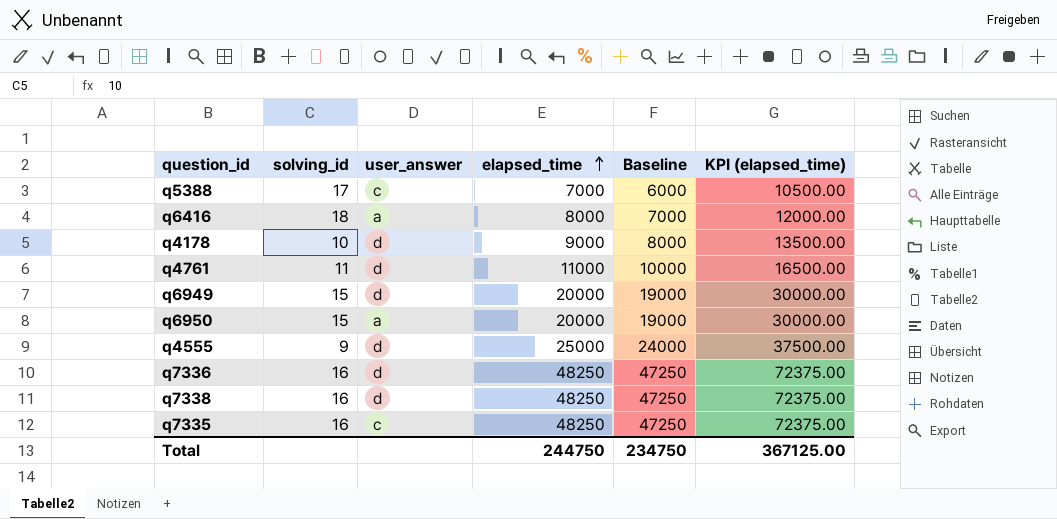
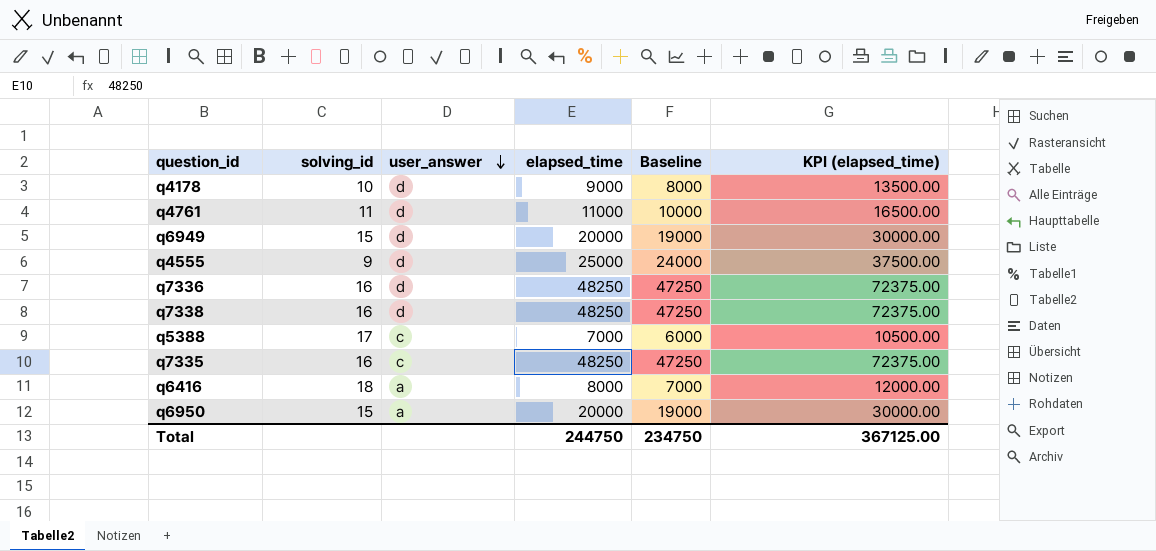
row order: elapsed_time ascending -> user_answer descending

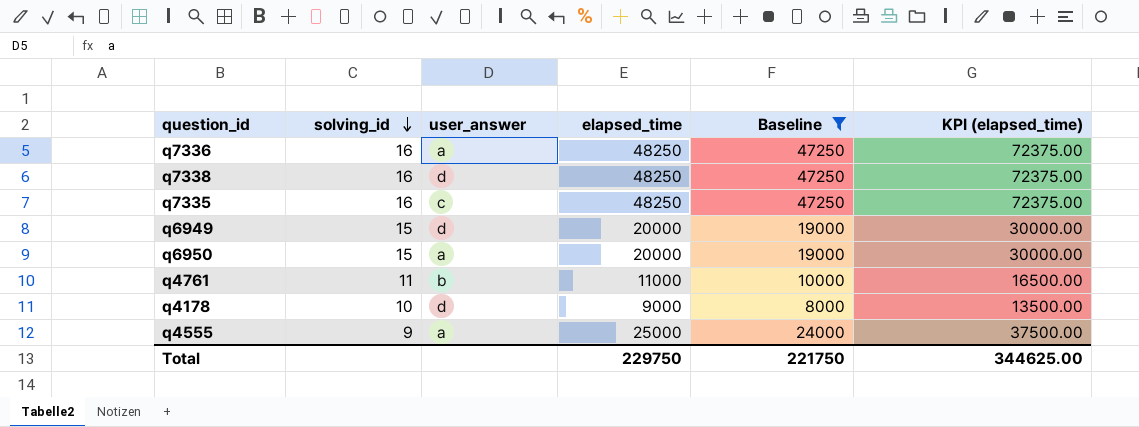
filter: none -> Baseline >= 8000
row order: user_answer descending -> solving_id descending
q7336 | user_answer: d -> a
q4761 | user_answer: d -> b
q4555 | user_answer: d -> a
Total | elapsed_time: 244750 -> 229750
Total | Baseline: 234750 -> 221750
Total | KPI (elapsed_time): 367125.00 -> 344625.00

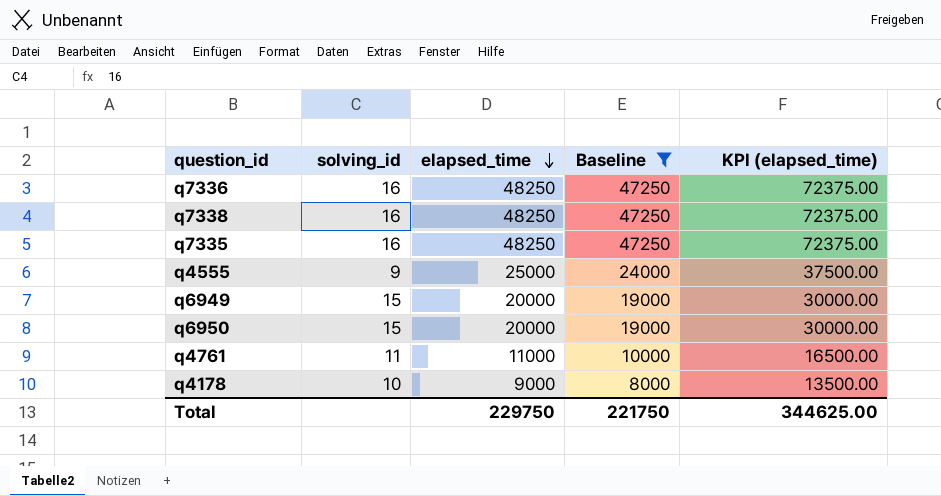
row order: solving_id descending -> elapsed_time descending
column user_answer | position: 3 -> none

